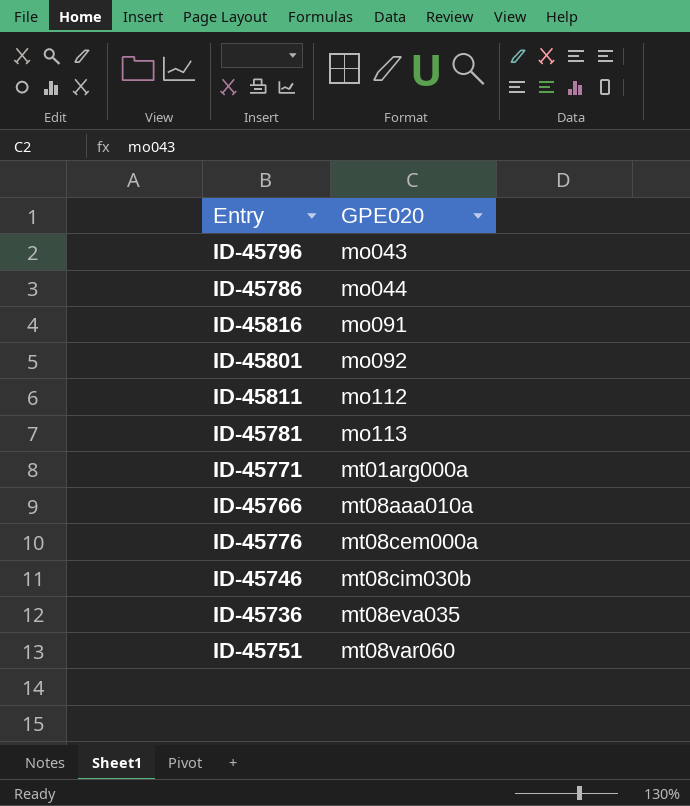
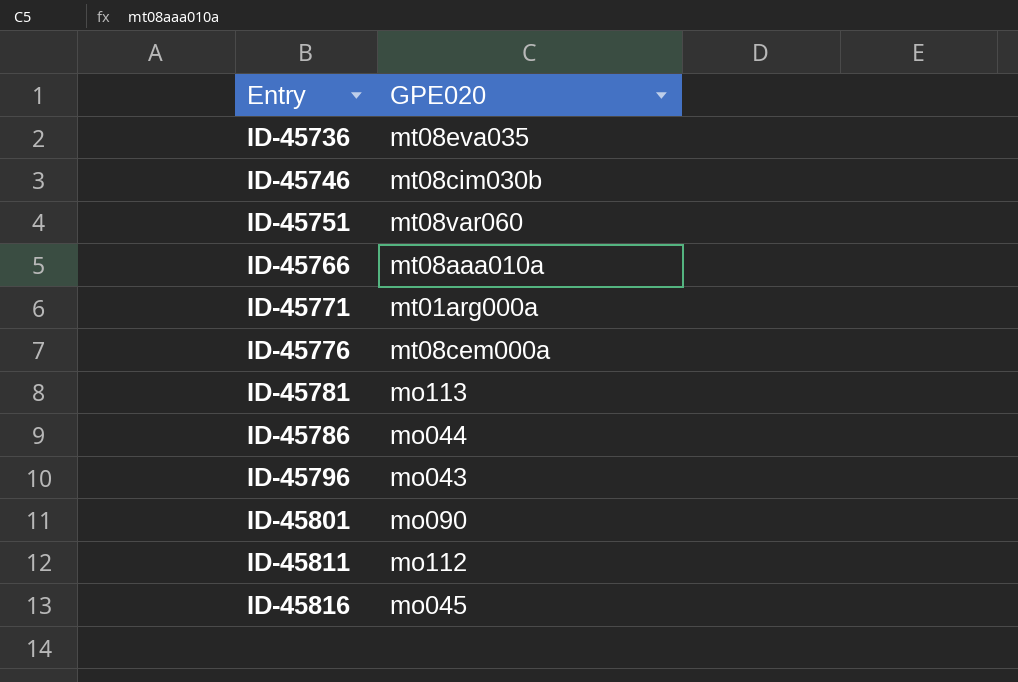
row order: GPE020 ascending -> Entry ascending
ID-45801 | GPE020: mo092 -> mo090
ID-45816 | GPE020: mo091 -> mo045

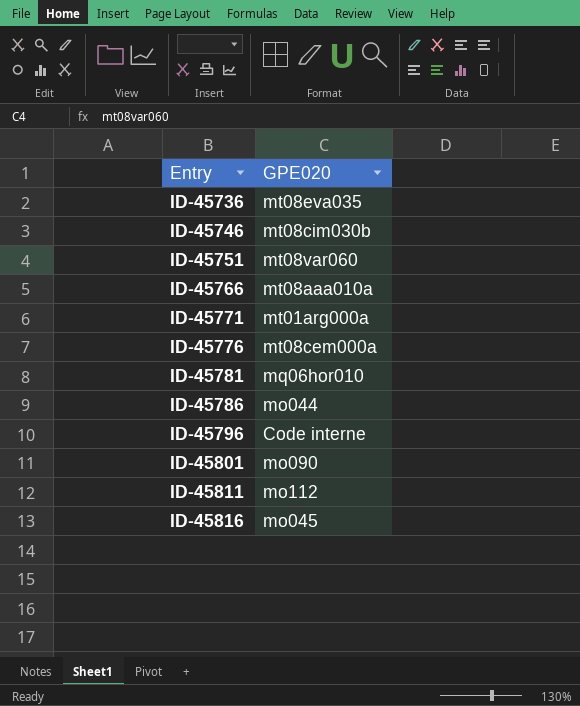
ID-45781 | GPE020: mo113 -> mq06hor010
ID-45796 | GPE020: mo043 -> Code interne

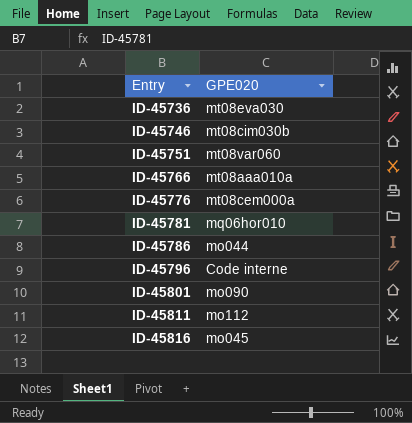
row ID-45771: mt01arg000a -> none
ID-45736 | GPE020: mt08eva035 -> mt08eva030

